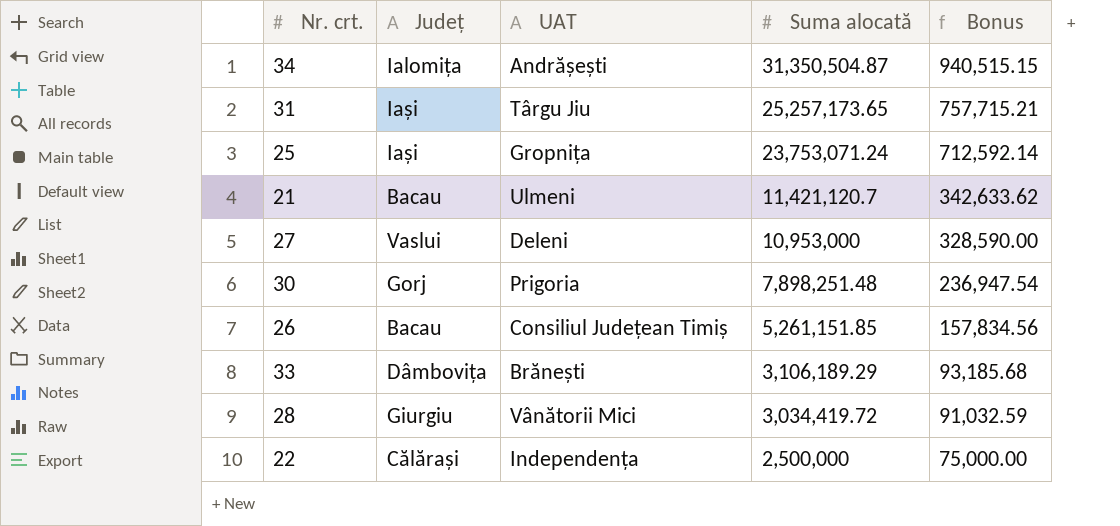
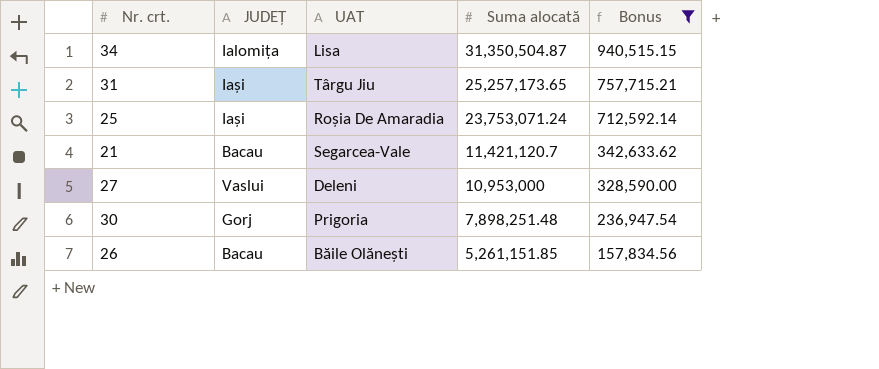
filter: none -> Bonus >= 157,834.56
column name: Județ -> JUDEȚ
34 | UAT: Andrășești -> Lisa
25 | UAT: Gropnița -> Roșia De Amaradia
21 | UAT: Ulmeni -> Segarcea-Vale
26 | UAT: Consiliul Județean Timiș -> Băile Olănești

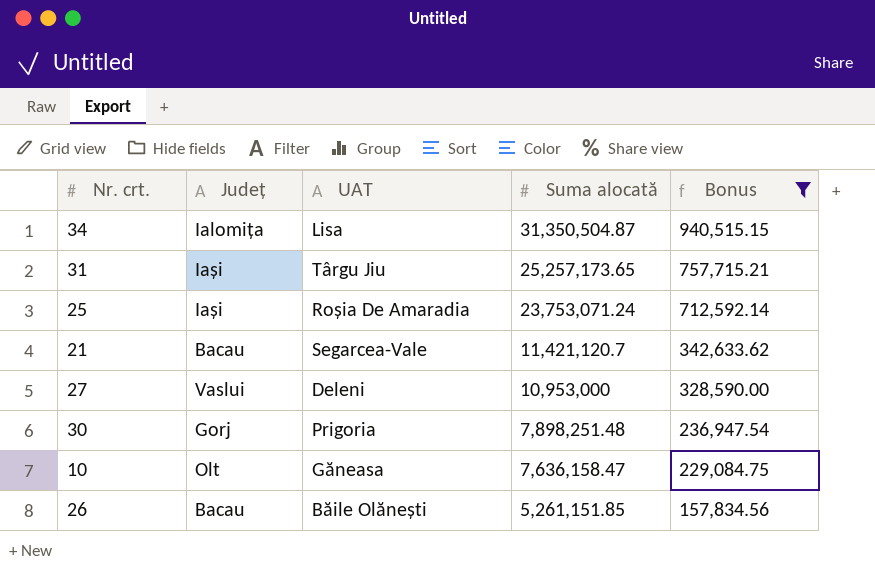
column name: JUDEȚ -> Județ
row 10: none -> Olt | Găneasa | 7,636,158.47 | 229,084.75

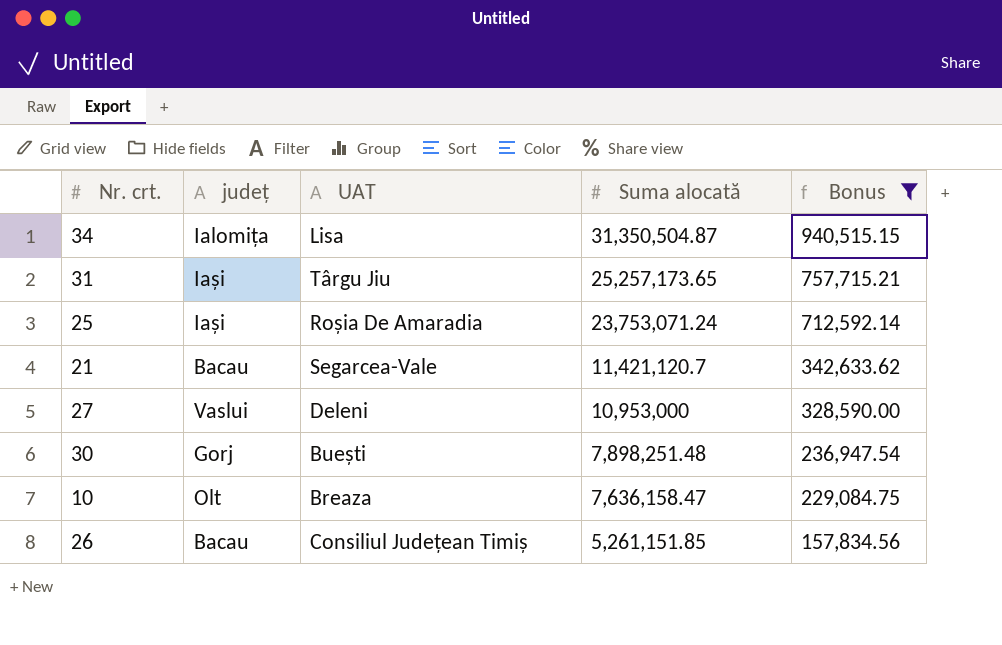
column name: Județ -> județ
30 | UAT: Prigoria -> Buești
10 | UAT: Găneasa -> Breaza
26 | UAT: Băile Olănești -> Consiliul Județean Timiș

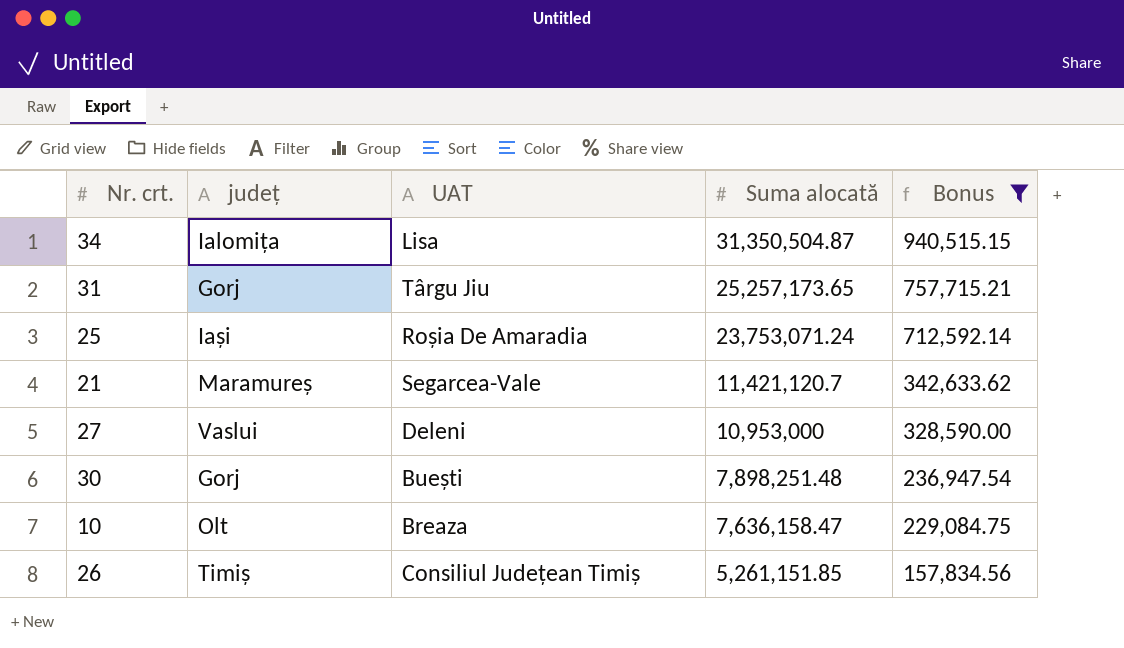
31 | județ: Iași -> Gorj
21 | județ: Bacau -> Maramureș
26 | județ: Bacau -> Timiș

